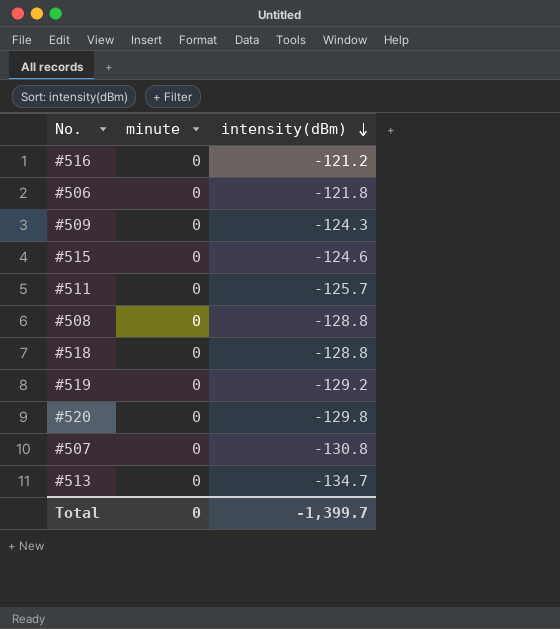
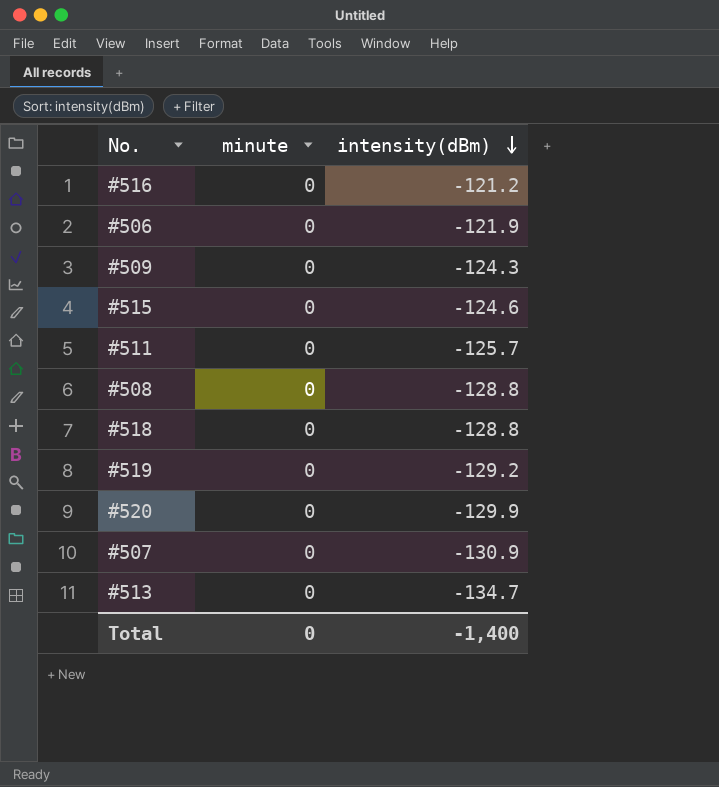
#506 | intensity(dBm): -121.8 -> -121.9
#520 | intensity(dBm): -129.8 -> -129.9
#507 | intensity(dBm): -130.8 -> -130.9
Total | intensity(dBm): -1,399.7 -> -1,400

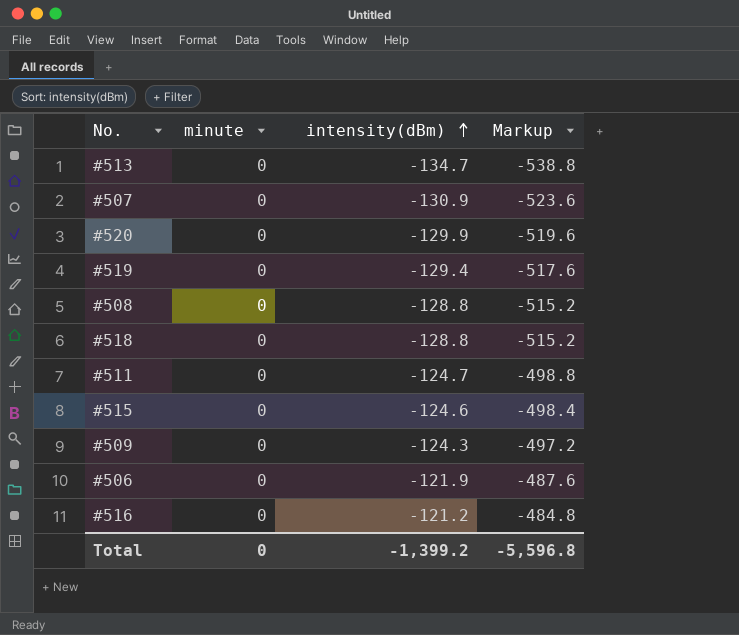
row order: intensity(dBm) descending -> intensity(dBm) ascending
column Markup | formula: none -> [intensity(dBm)] * 4
#519 | intensity(dBm): -129.2 -> -129.4
#511 | intensity(dBm): -125.7 -> -124.7
Total | intensity(dBm): -1,400 -> -1,399.2

